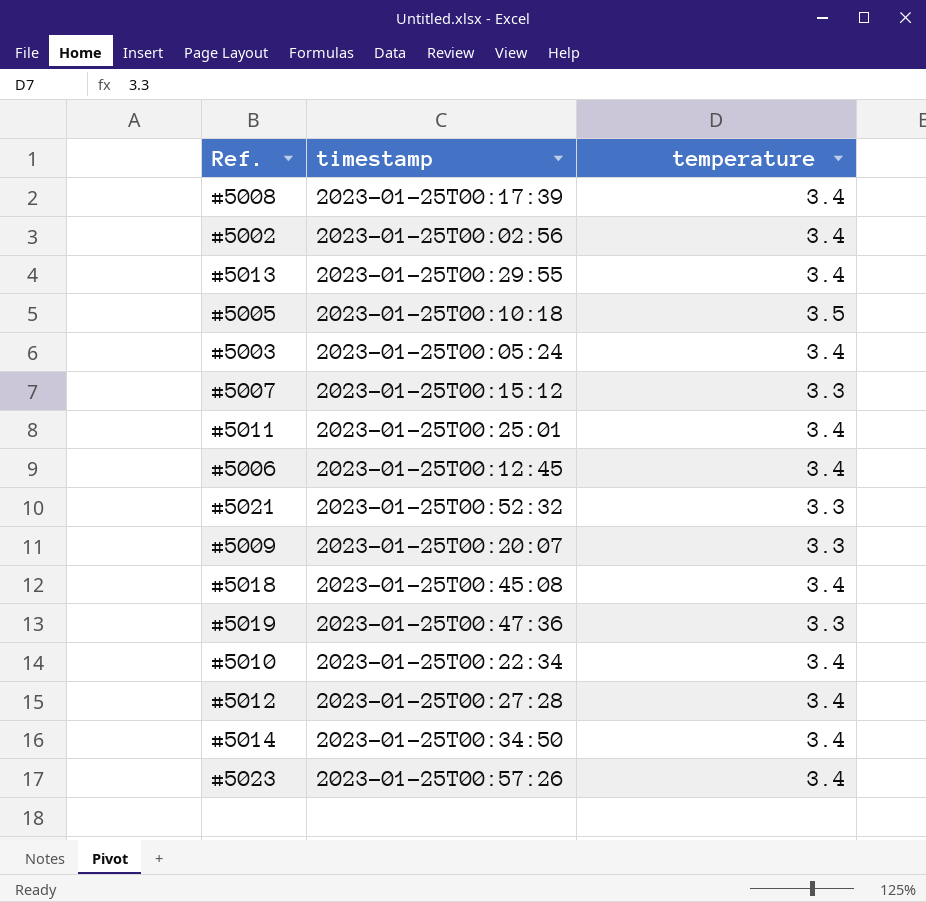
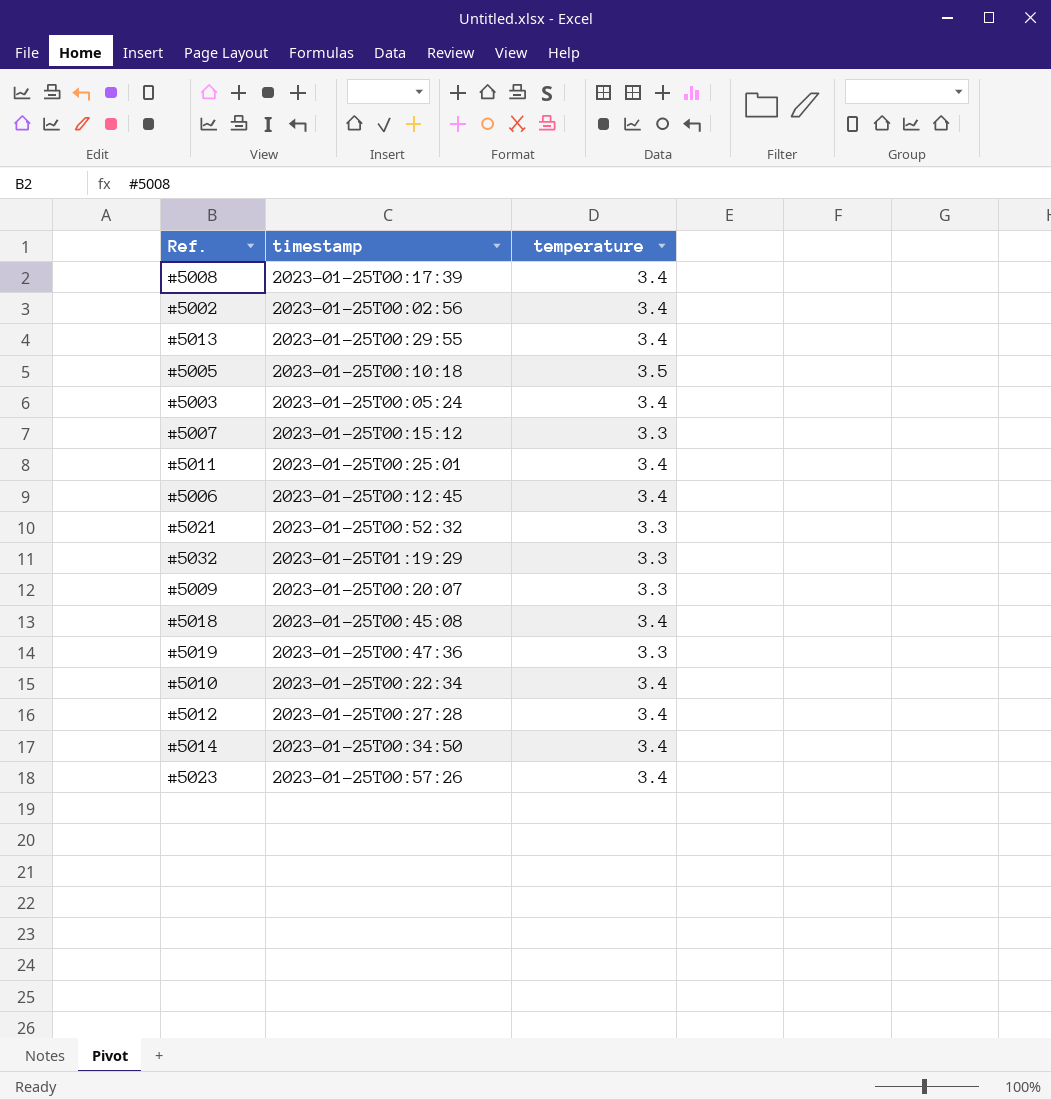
row #5032: none -> 2023-01-25T01:19:29 | 3.3

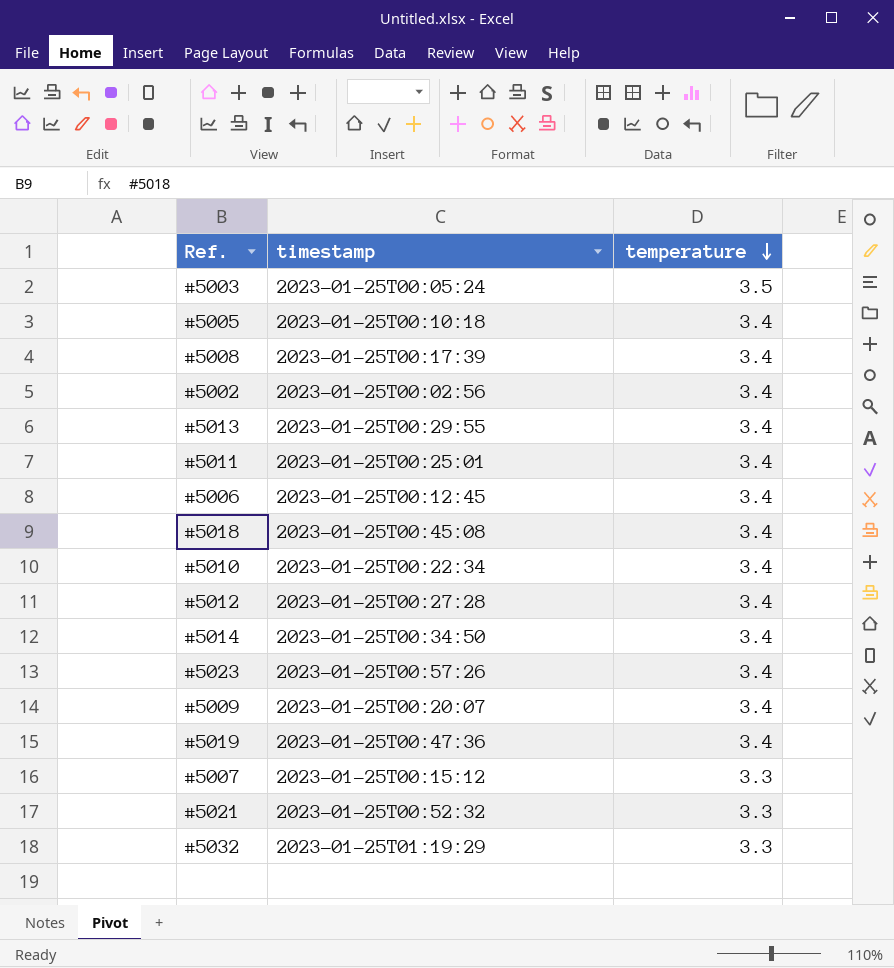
row order: none -> temperature descending
#5003 | temperature: 3.4 -> 3.5
#5005 | temperature: 3.5 -> 3.4
#5009 | temperature: 3.3 -> 3.4
#5019 | temperature: 3.3 -> 3.4

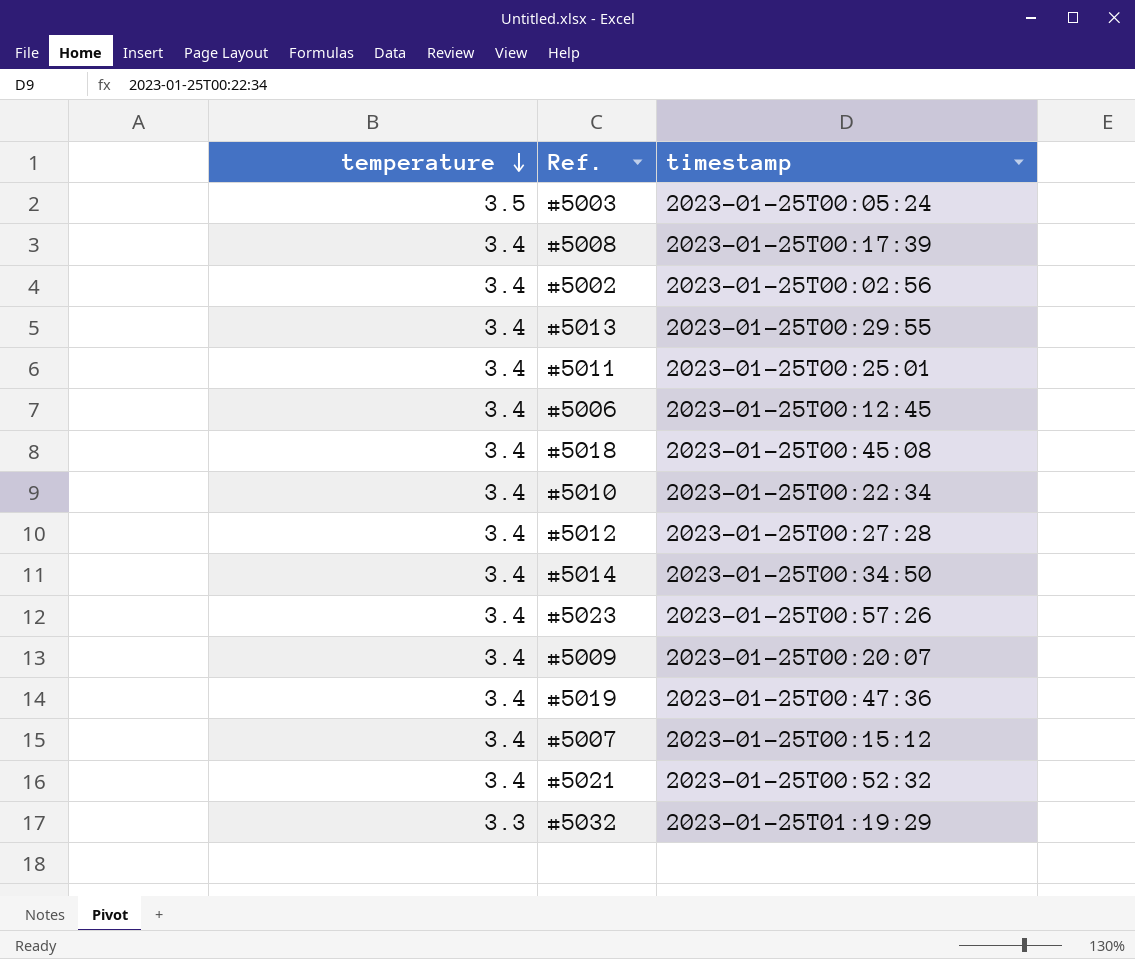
column temperature | position: 3 -> 1
row #5005: 2023-01-25T00:10:18 | 3.4 -> none
#5007 | temperature: 3.3 -> 3.4
#5021 | temperature: 3.3 -> 3.4

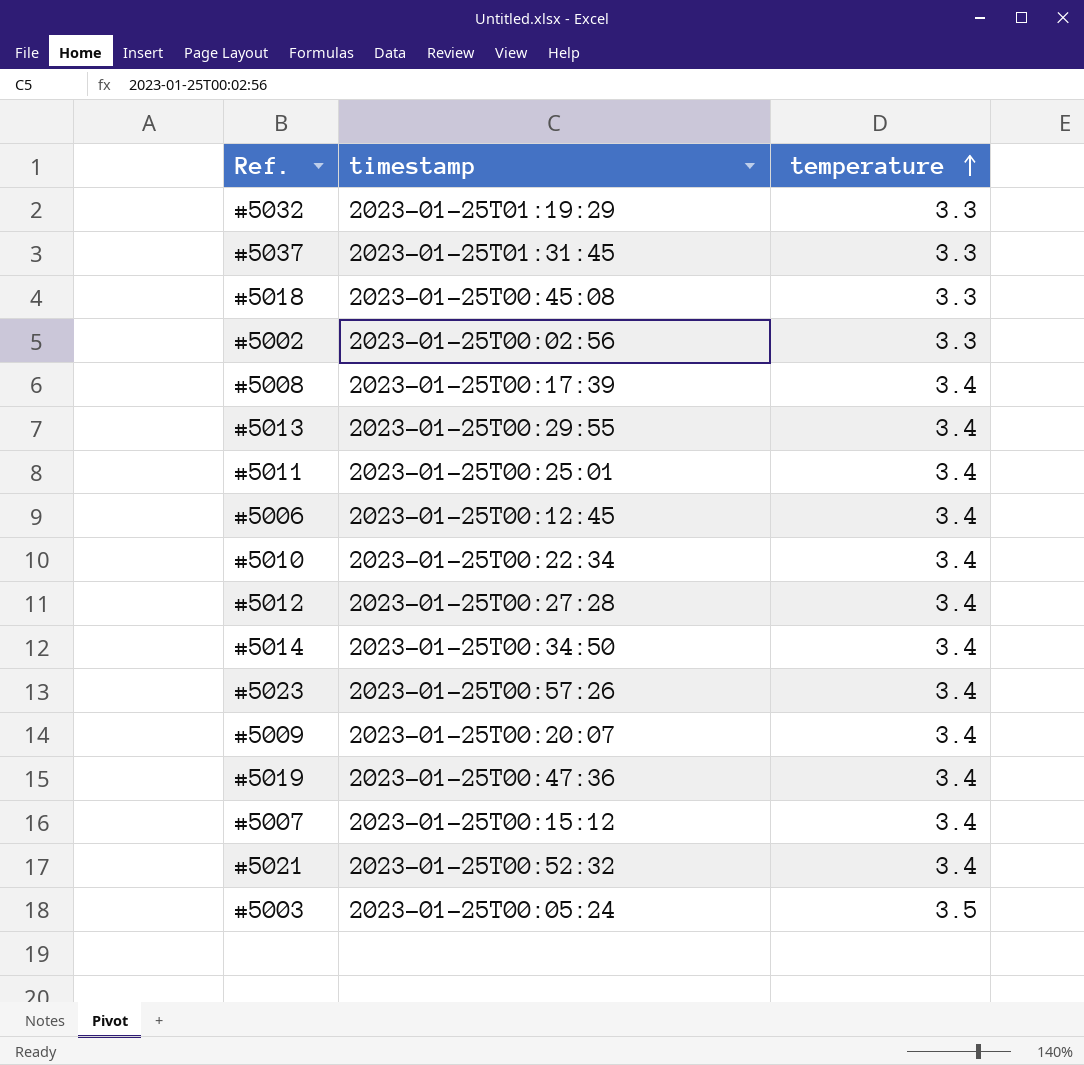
row order: temperature descending -> temperature ascending
column temperature | position: 1 -> 3
row #5037: none -> 2023-01-25T01:31:45 | 3.3
#5018 | temperature: 3.4 -> 3.3
#5002 | temperature: 3.4 -> 3.3

